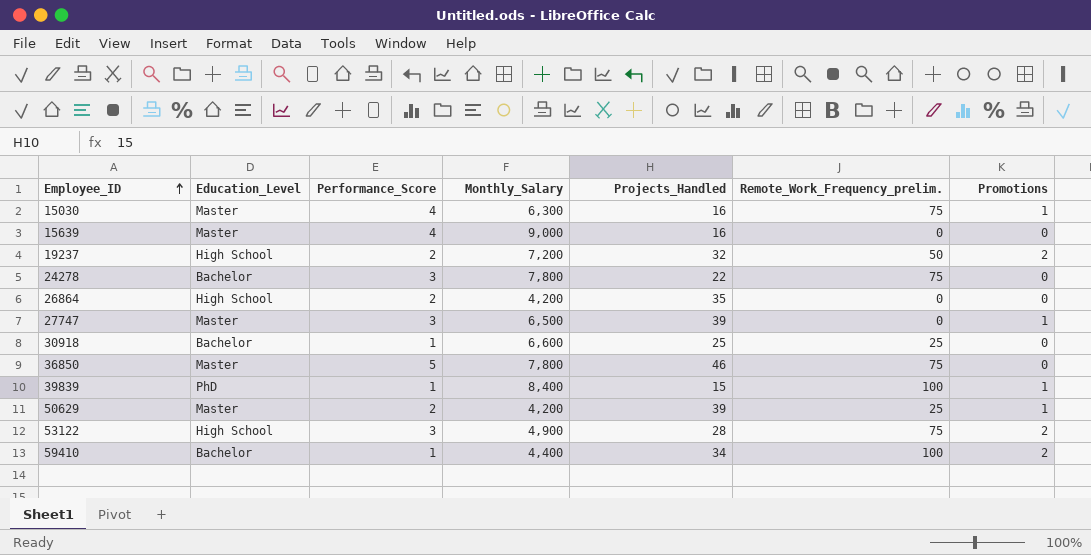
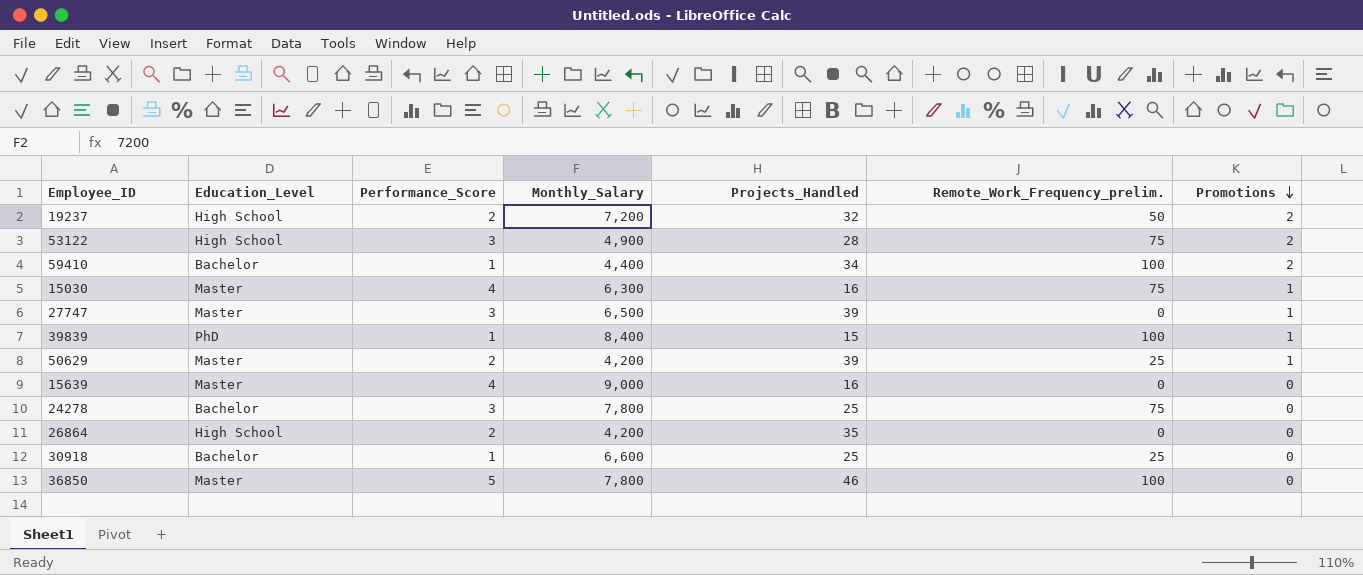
row order: Employee_ID ascending -> Promotions descending
24278 | Projects_Handled: 22 -> 25
36850 | Remote_Work_Frequency_prelim.: 75 -> 100

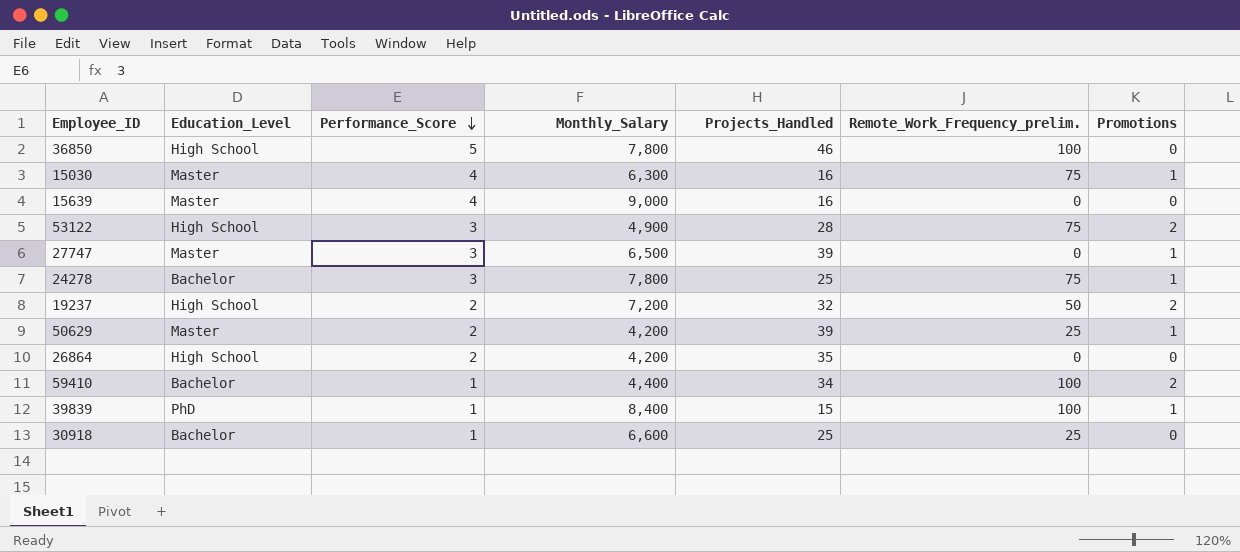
row order: Promotions descending -> Performance_Score descending
36850 | Education_Level: Master -> High School
24278 | Promotions: 0 -> 1

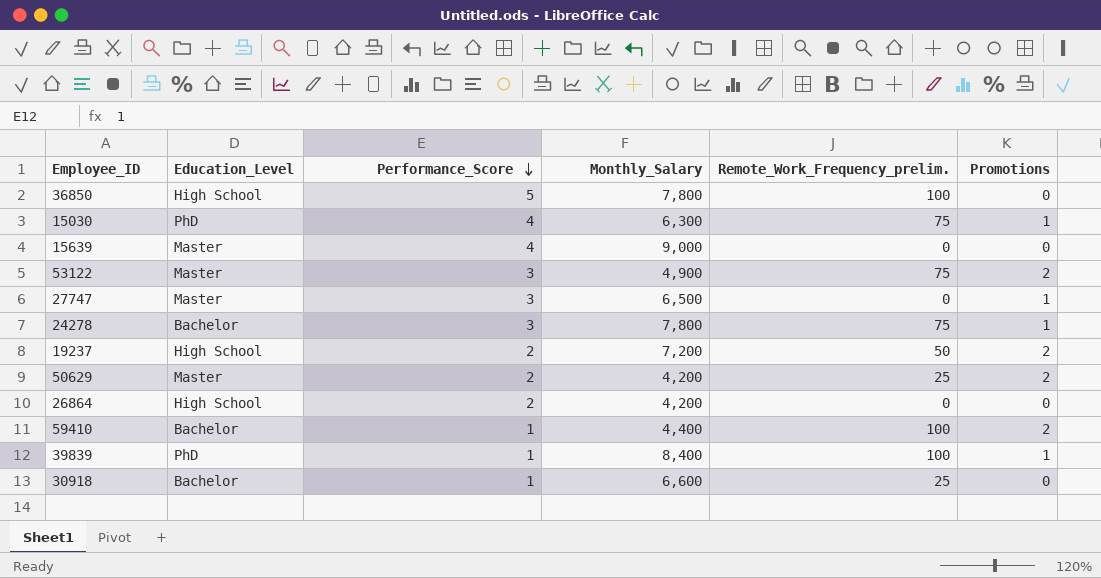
column Projects_Handled | position: 5 -> none
15030 | Education_Level: Master -> PhD
53122 | Education_Level: High School -> Master
50629 | Promotions: 1 -> 2

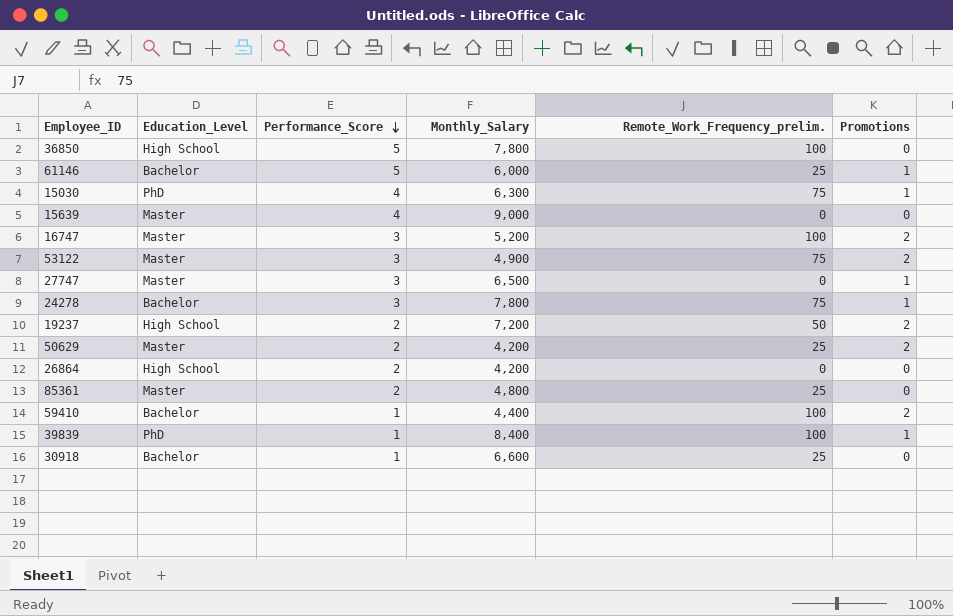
row 61146: none -> Bachelor | 5 | 6,000 | 25 | 1
row 16747: none -> Master | 3 | 5,200 | 100 | 2
row 85361: none -> Master | 2 | 4,800 | 25 | 0

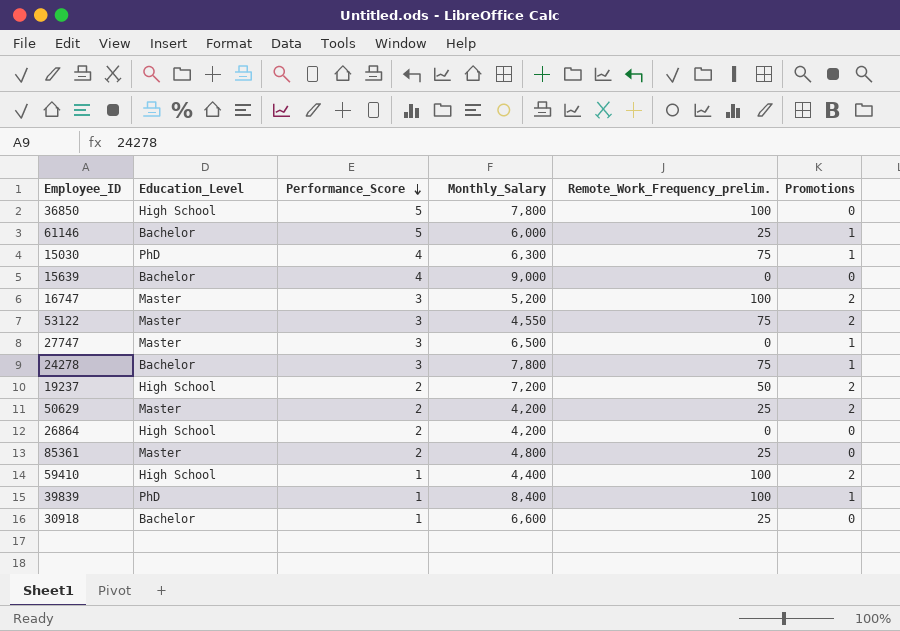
15639 | Education_Level: Master -> Bachelor
53122 | Monthly_Salary: 4,900 -> 4,550
59410 | Education_Level: Bachelor -> High School

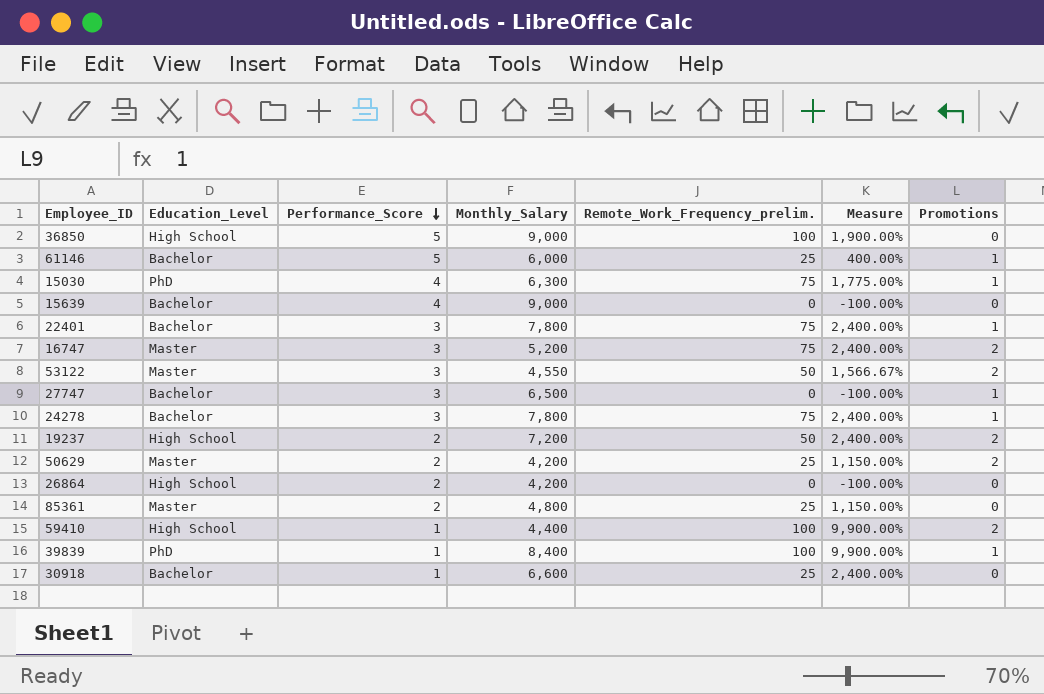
column Measure | formula: none -> ([Remote_Work_Frequency_prelim.] - [Performance_Score]) / [Performance_Score]
36850 | Monthly_Salary: 7,800 -> 9,000
row 22401: none -> Bachelor | 3 | 7,800 | 75 | 2,400.00% | 1
16747 | Remote_Work_Frequency_prelim.: 100 -> 75
53122 | Remote_Work_Frequency_prelim.: 75 -> 50
27747 | Education_Level: Master -> Bachelor

